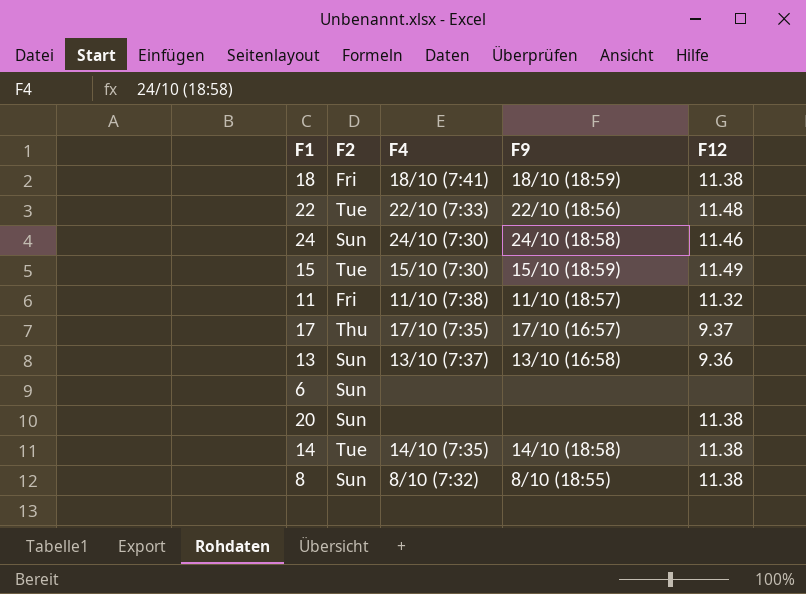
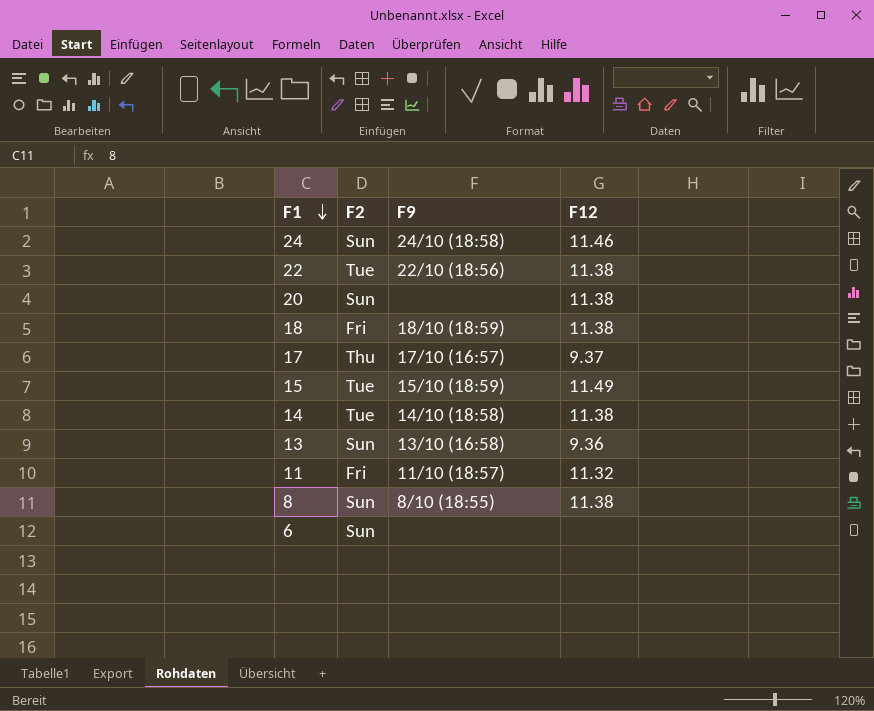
row order: none -> F1 descending
column F4 | position: 3 -> none
22 | F12: 11.48 -> 11.38

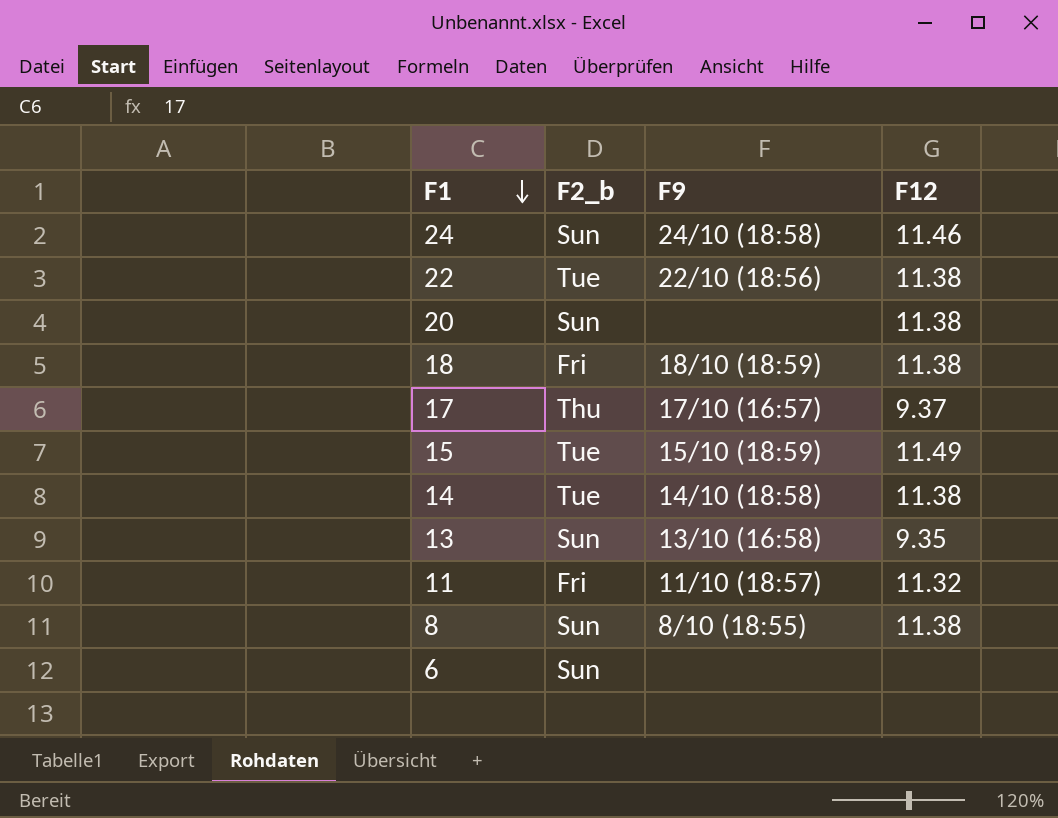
column name: F2 -> F2_b
13 | F12: 9.36 -> 9.35

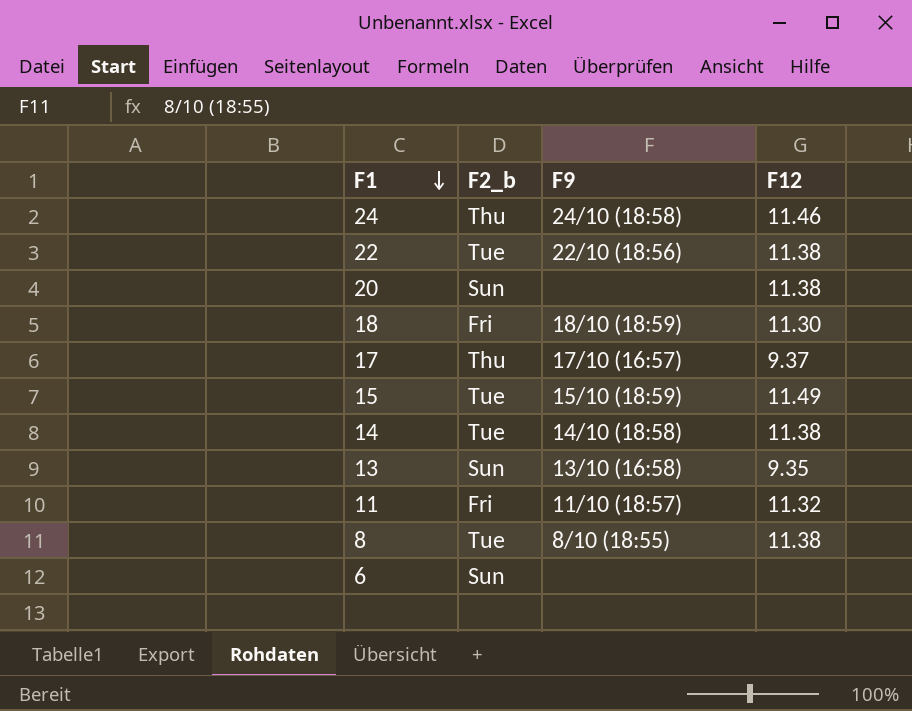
24 | F2_b: Sun -> Thu
18 | F12: 11.38 -> 11.30
8 | F2_b: Sun -> Tue

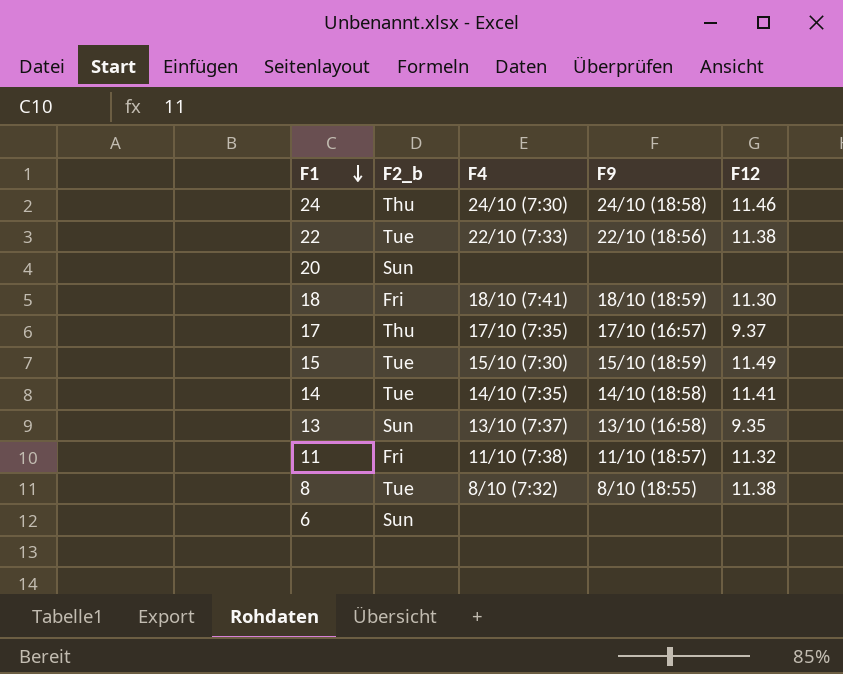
column F4 | position: none -> 3
20 | F12: 11.38 -> none
14 | F12: 11.38 -> 11.41

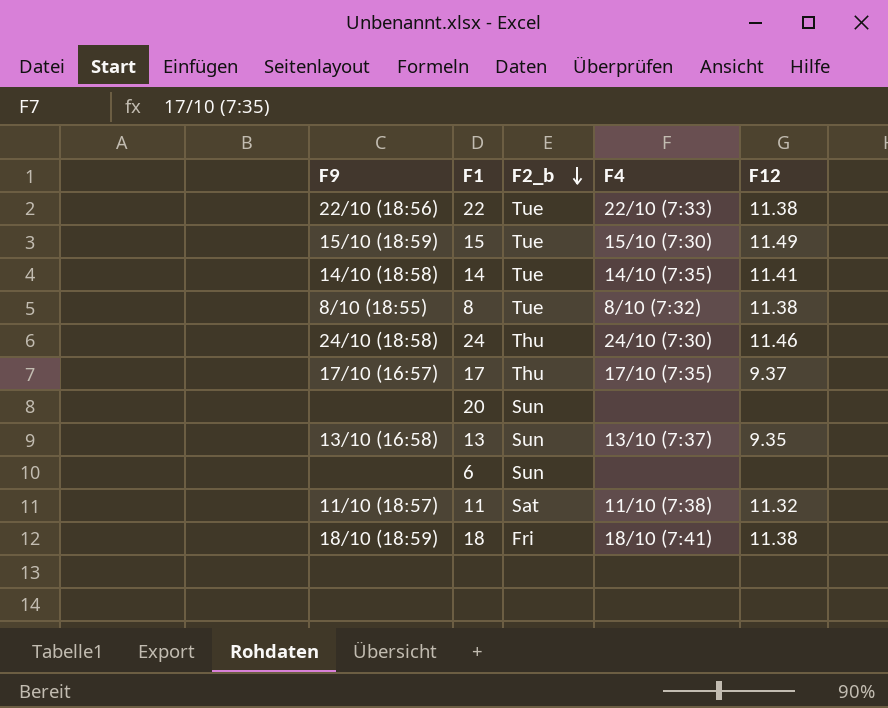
row order: F1 descending -> F2_b descending
column F9 | position: 4 -> 1
11 | F2_b: Fri -> Sat
18 | F12: 11.30 -> 11.38

